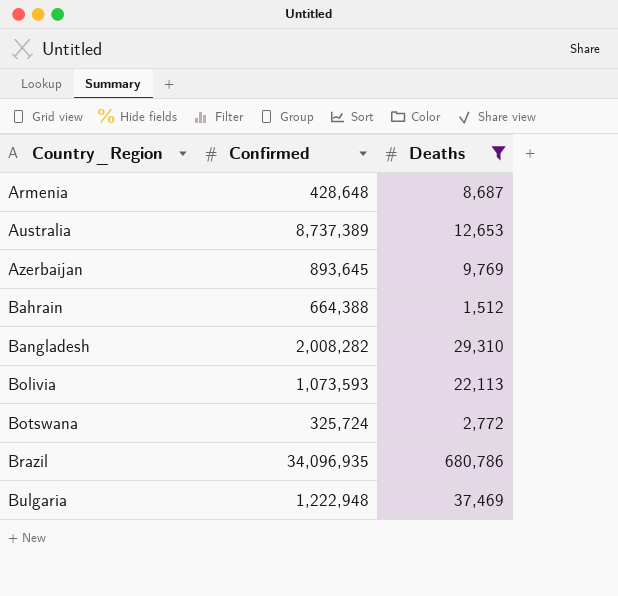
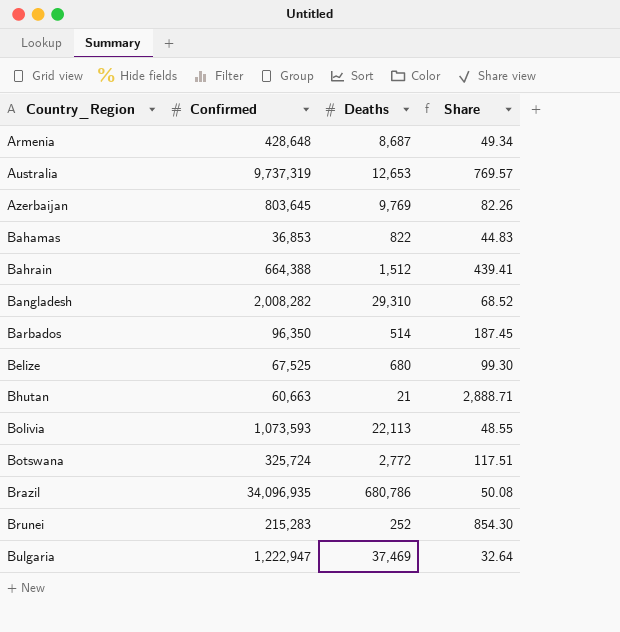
filter: Deaths >= 1,512 -> none
column Share | formula: none -> [Confirmed] / [Deaths]
Australia | Confirmed: 8,737,389 -> 9,737,319
Azerbaijan | Confirmed: 893,645 -> 803,645
Bulgaria | Confirmed: 1,222,948 -> 1,222,947

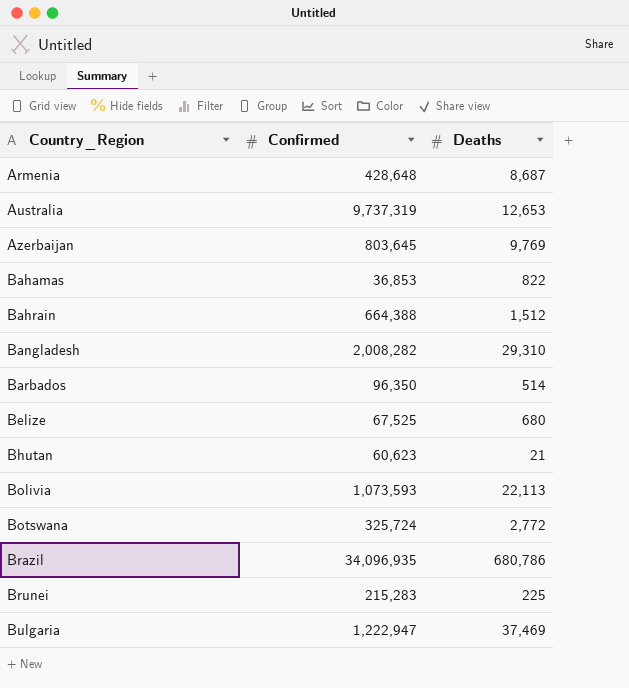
column Share | formula: [Confirmed] / [Deaths] -> none
Bhutan | Confirmed: 60,663 -> 60,623
Brunei | Deaths: 252 -> 225

